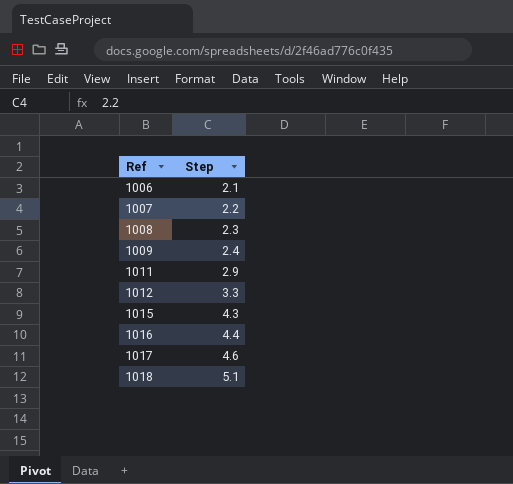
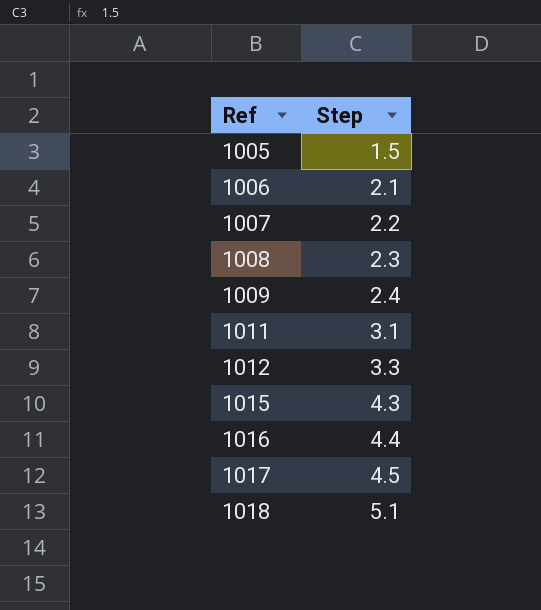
row 1005: none -> 1.5
1011 | Step: 2.9 -> 3.1
1017 | Step: 4.6 -> 4.5

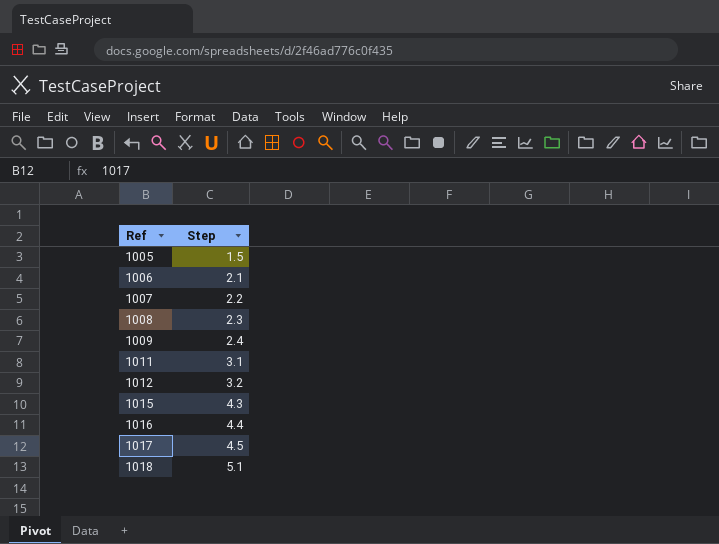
1012 | Step: 3.3 -> 3.2

